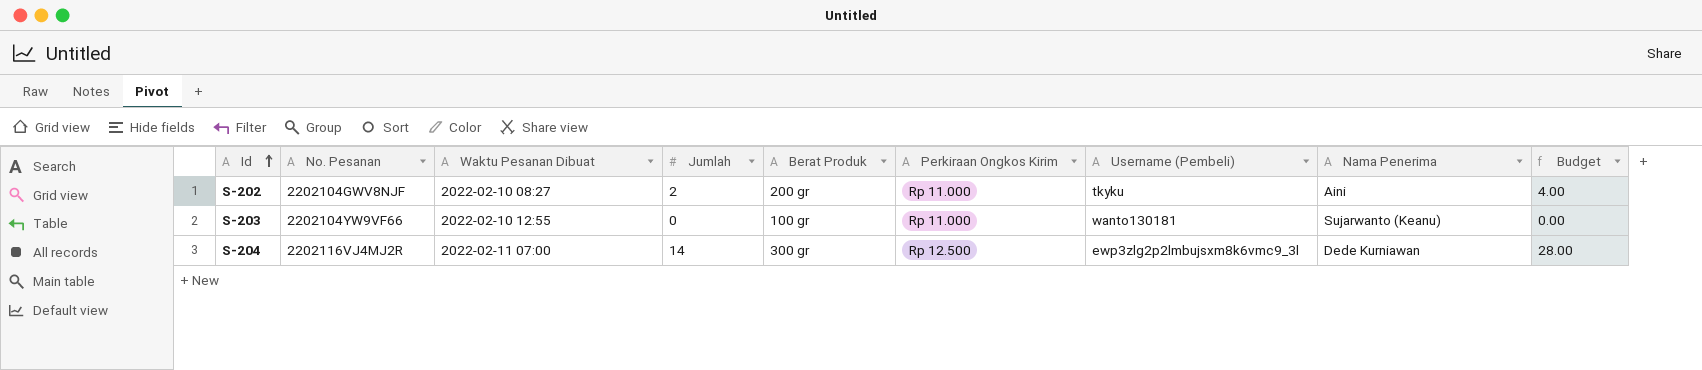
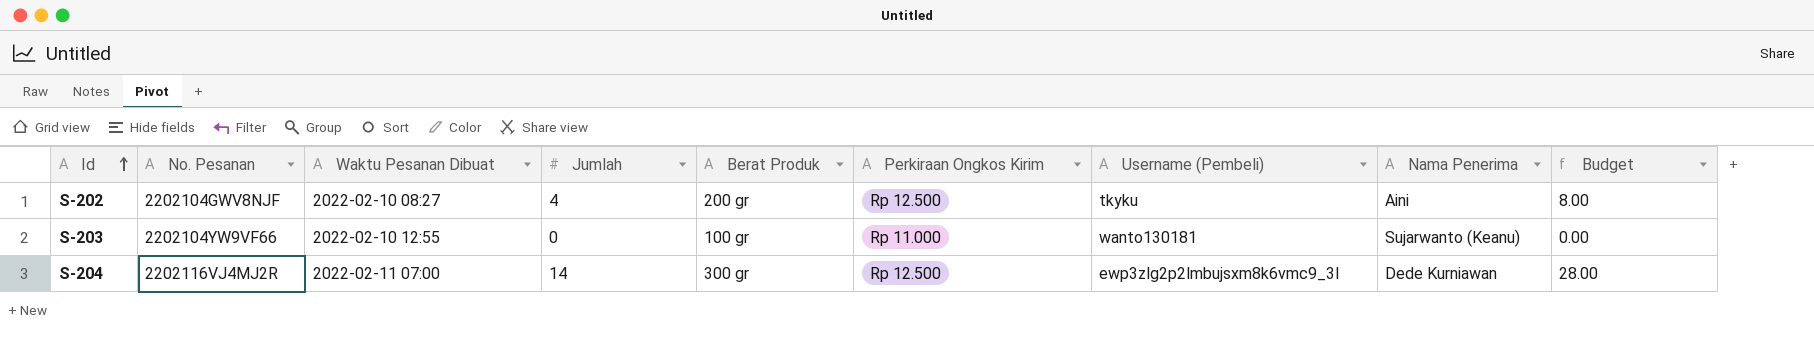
S-202 | Jumlah: 2 -> 4
S-202 | Perkiraan Ongkos Kirim: Rp 11.000 -> Rp 12.500
S-202 | Budget: 4.00 -> 8.00

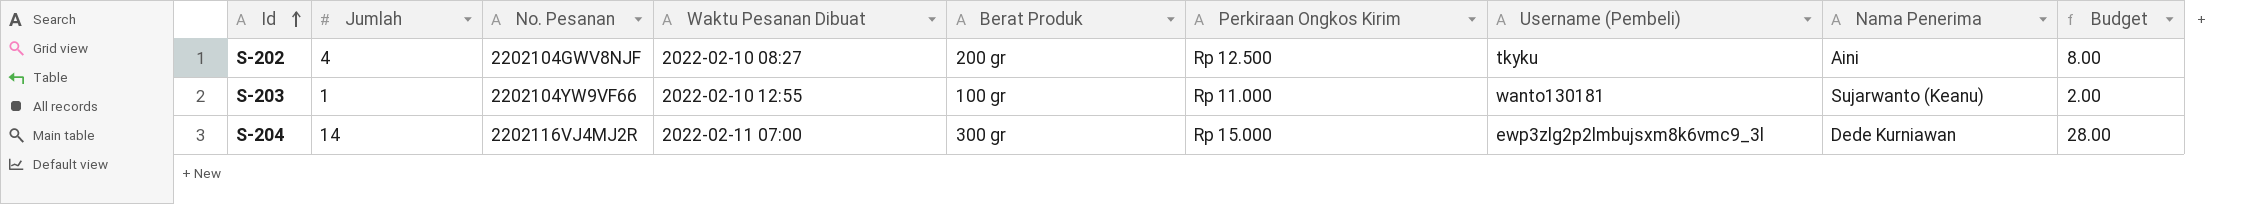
column Jumlah | position: 4 -> 2
S-203 | Jumlah: 0 -> 1
S-203 | Budget: 0.00 -> 2.00
S-204 | Perkiraan Ongkos Kirim: Rp 12.500 -> Rp 15.000

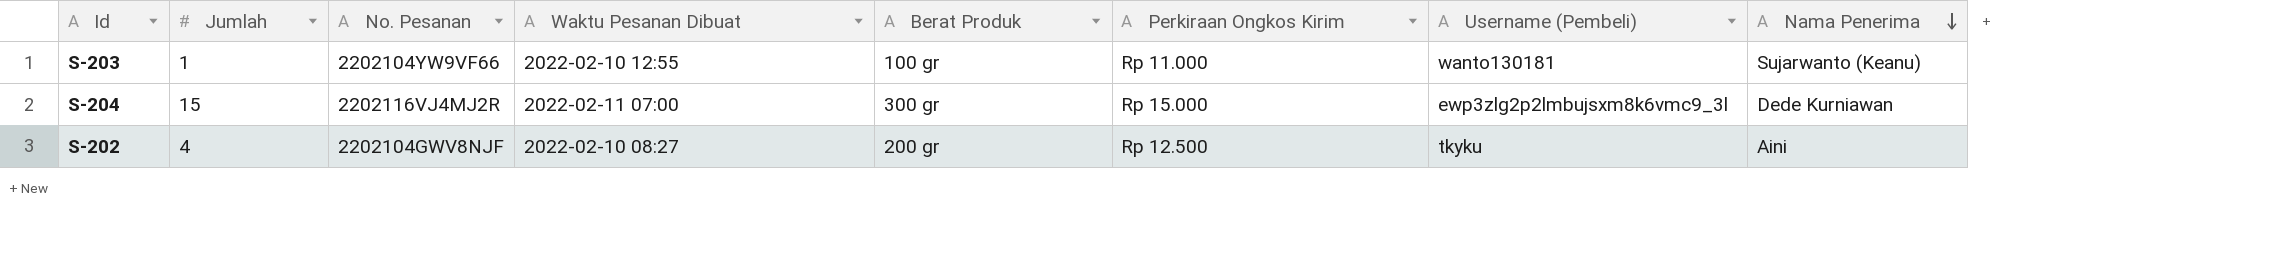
row order: Id ascending -> Nama Penerima descending
column Budget | formula: [Jumlah] * 2 -> none
S-204 | Jumlah: 14 -> 15

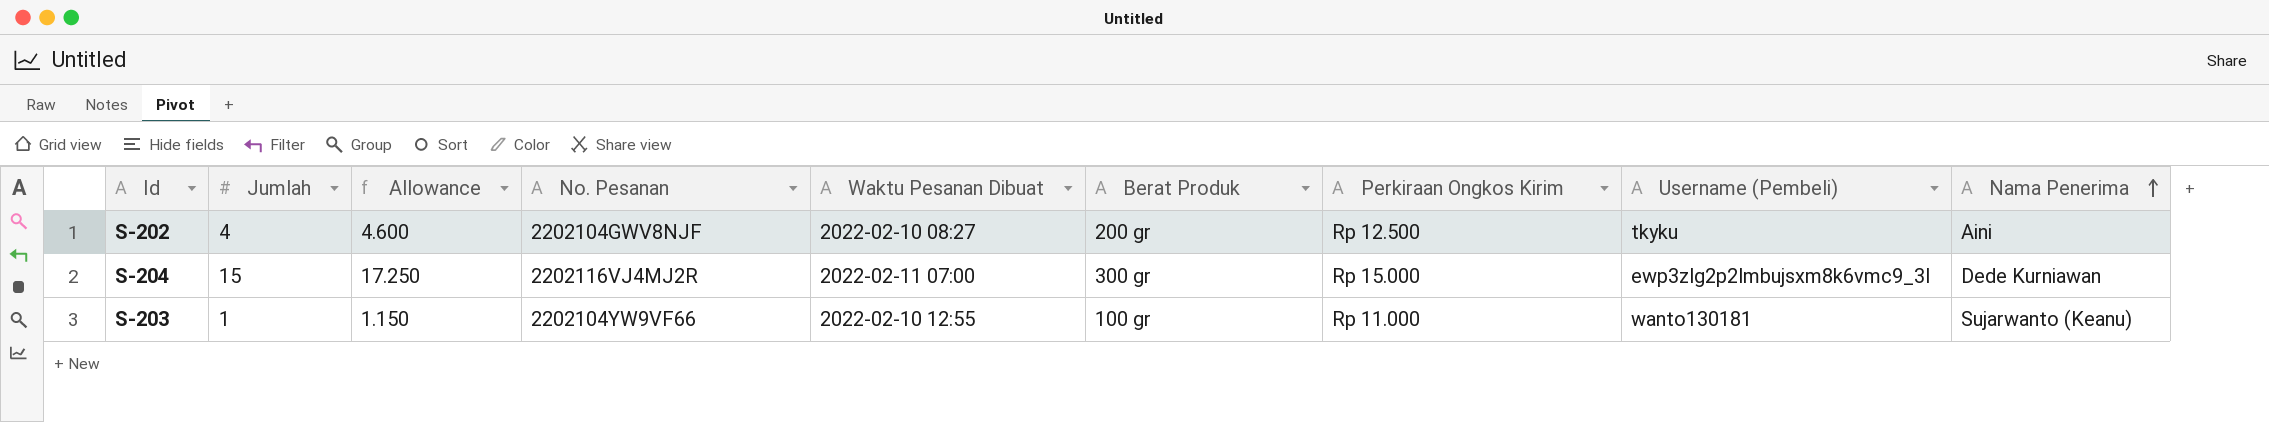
row order: Nama Penerima descending -> Nama Penerima ascending
column Allowance | formula: none -> [Jumlah] * 1.15

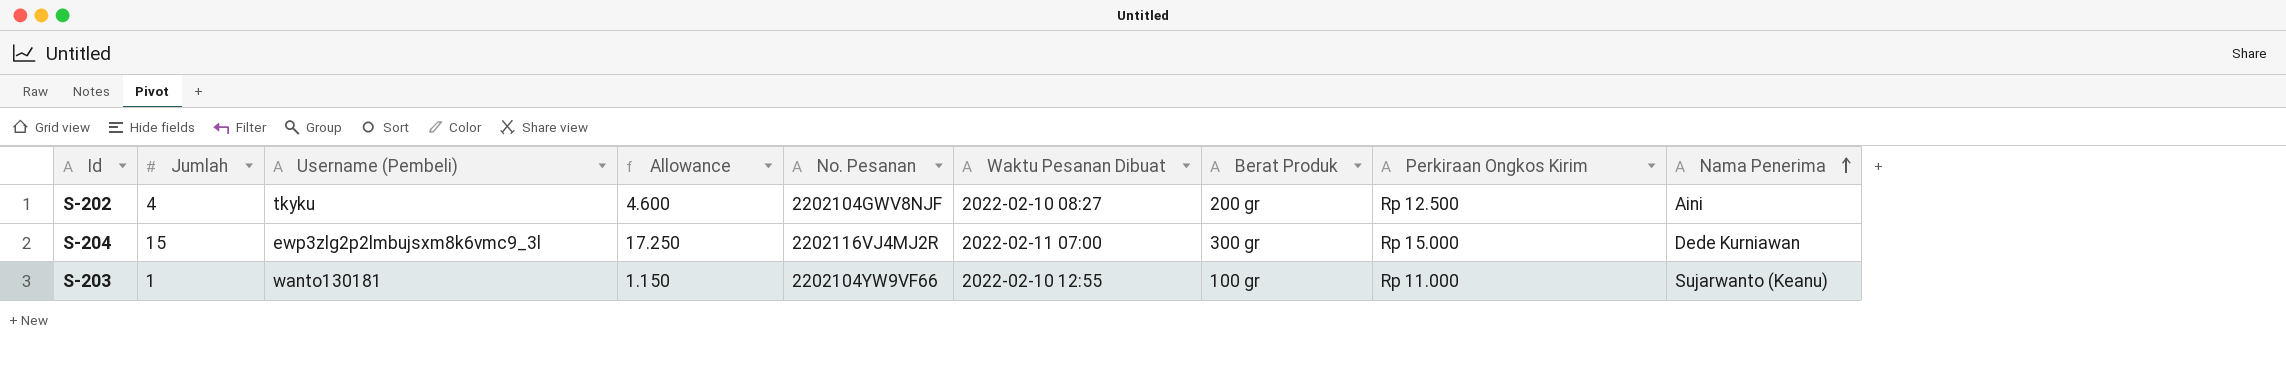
column Username (Pembeli) | position: 8 -> 3

